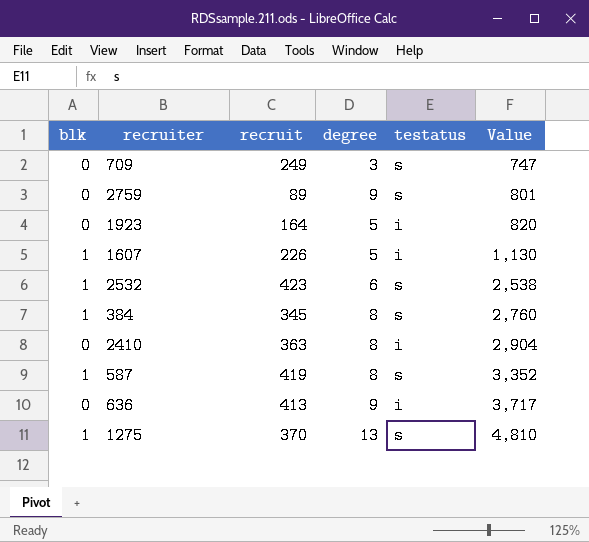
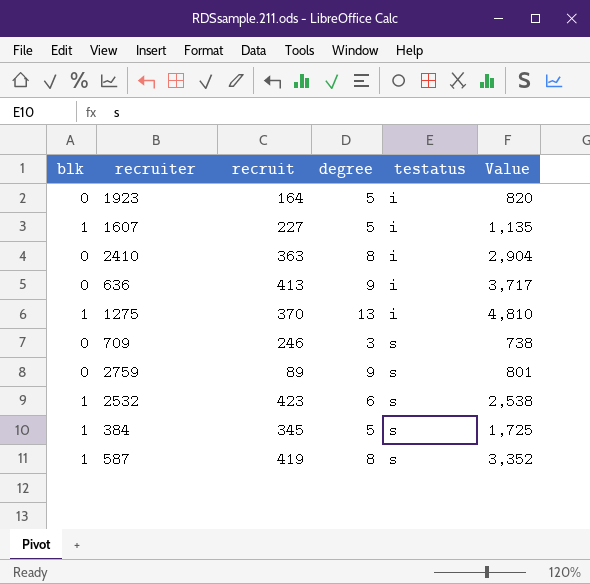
row order: Value ascending -> testatus ascending
1607 | recruit: 226 -> 227
1607 | Value: 1,130 -> 1,135
1275 | testatus: s -> i
709 | recruit: 249 -> 246
709 | Value: 747 -> 738
384 | degree: 8 -> 5
384 | Value: 2,760 -> 1,725

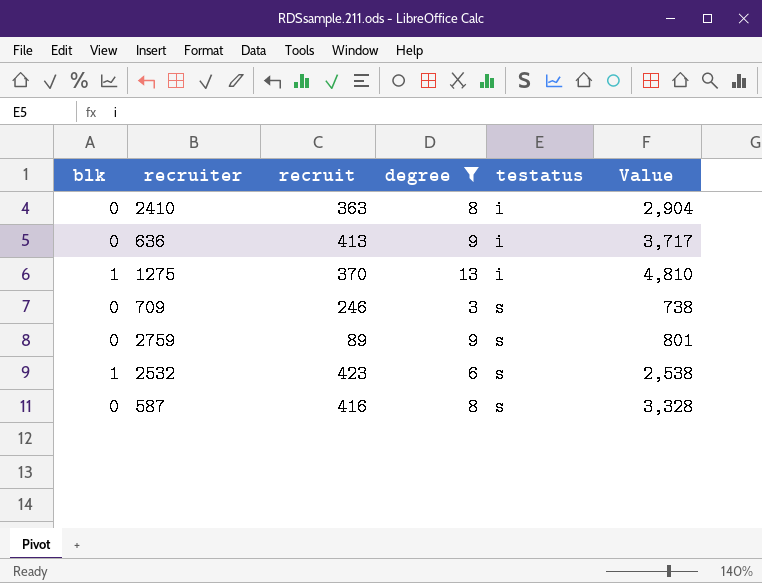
filter: none -> degree != 5
587 | blk: 1 -> 0
587 | recruit: 419 -> 416
587 | Value: 3,352 -> 3,328

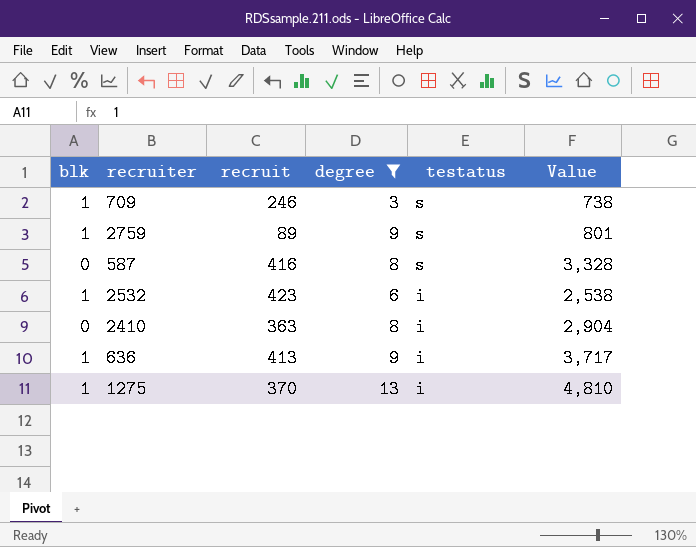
row order: testatus ascending -> testatus descending
709 | blk: 0 -> 1
2759 | blk: 0 -> 1
2532 | testatus: s -> i
636 | blk: 0 -> 1

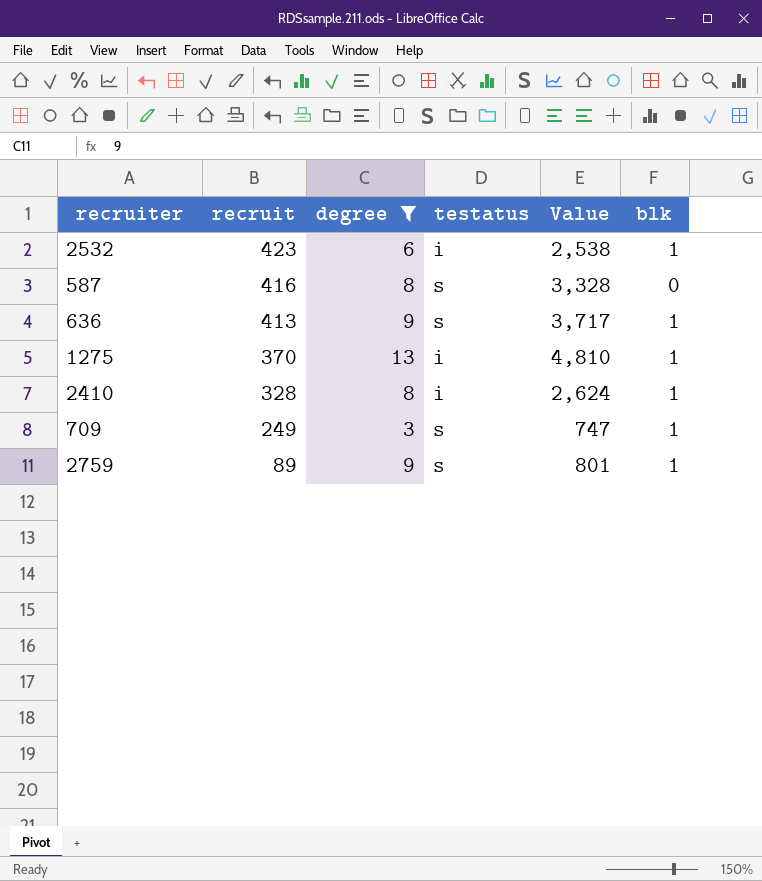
row order: testatus descending -> recruit descending
column blk | position: 1 -> 6
636 | testatus: i -> s
2410 | recruit: 363 -> 328
2410 | Value: 2,904 -> 2,624
2410 | blk: 0 -> 1
709 | recruit: 246 -> 249
709 | Value: 738 -> 747

